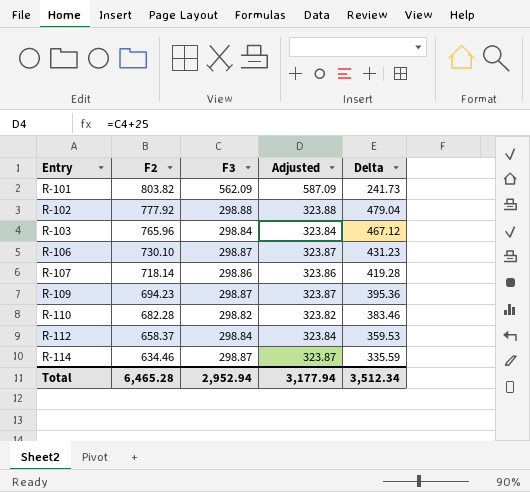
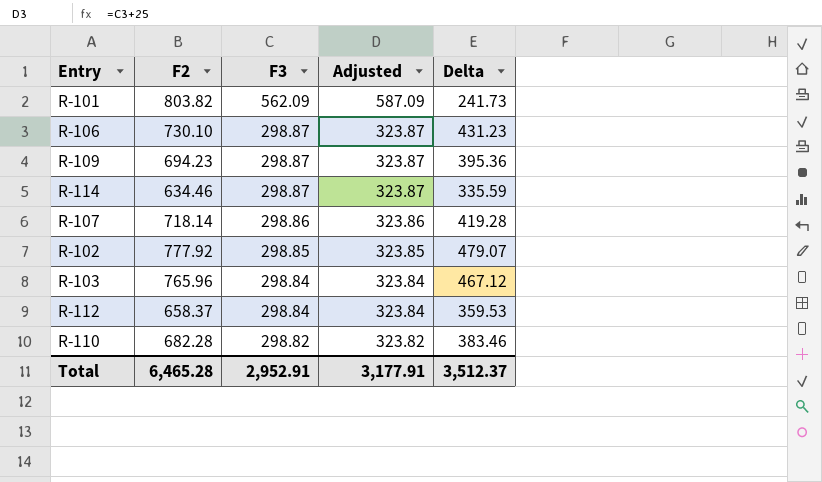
row order: Entry ascending -> F3 descending
R-102 | F3: 298.88 -> 298.85
R-102 | Adjusted: 323.88 -> 323.85
R-102 | Delta: 479.04 -> 479.07
Total | F3: 2,952.94 -> 2,952.91
Total | Adjusted: 3,177.94 -> 3,177.91
Total | Delta: 3,512.34 -> 3,512.37

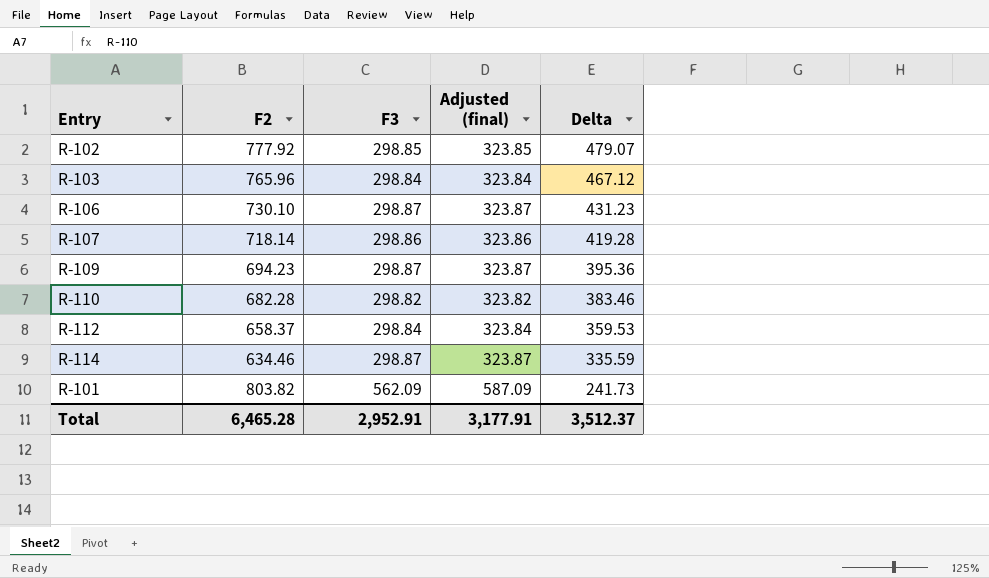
row order: F3 descending -> Delta descending
column name: Adjusted -> Adjusted (final)

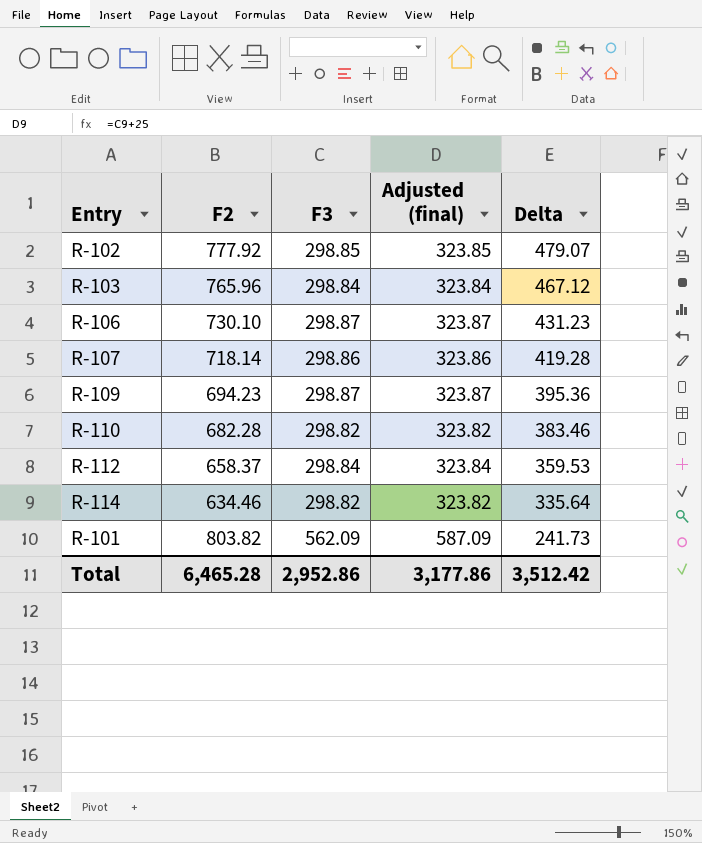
R-114 | F3: 298.87 -> 298.82
R-114 | Adjusted (final): 323.87 -> 323.82
R-114 | Delta: 335.59 -> 335.64
Total | F3: 2,952.91 -> 2,952.86
Total | Adjusted (final): 3,177.91 -> 3,177.86
Total | Delta: 3,512.37 -> 3,512.42

